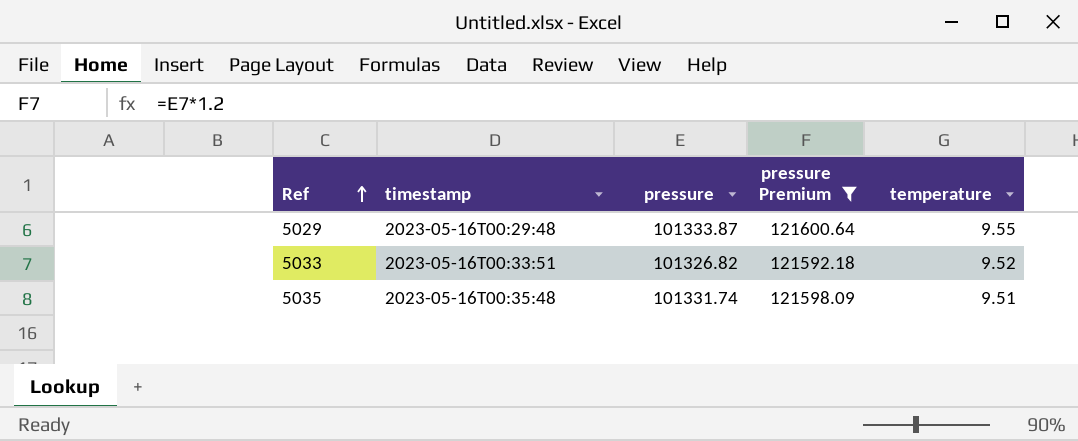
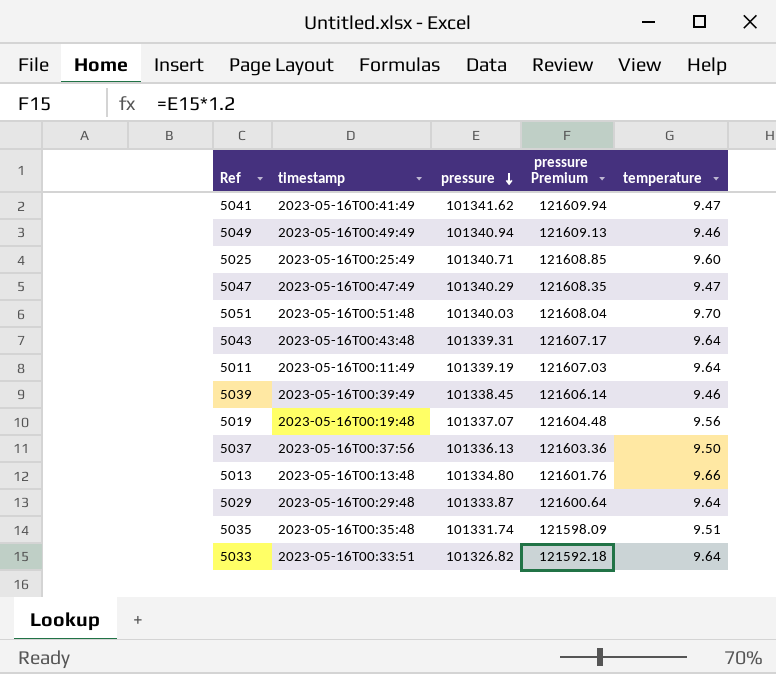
filter: pressure Premium <= 121600.64 -> none
row order: Ref ascending -> pressure descending
5029 | temperature: 9.55 -> 9.64
5033 | temperature: 9.52 -> 9.64

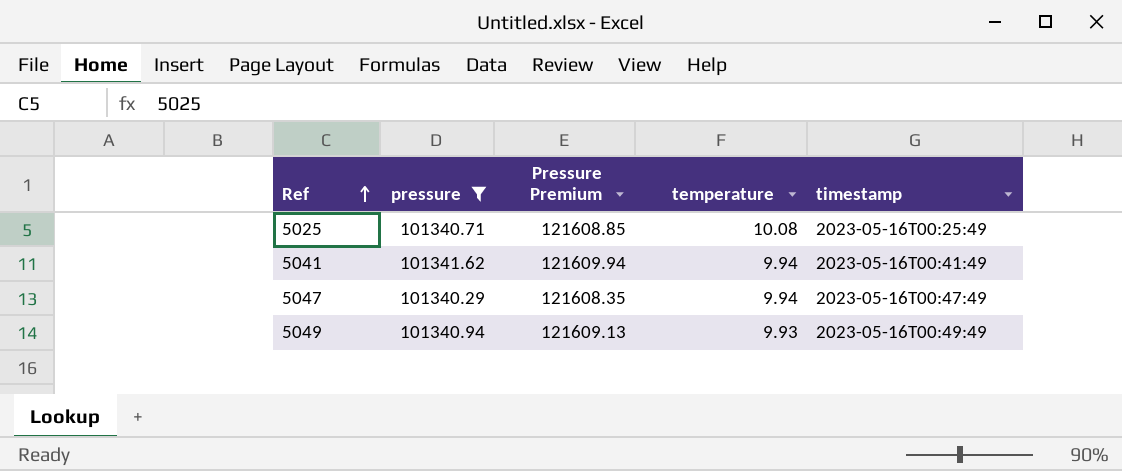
filter: none -> pressure >= 101340.29
row order: pressure descending -> Ref ascending
column name: pressure Premium -> Pressure Premium
column timestamp | position: 2 -> 5
5025 | temperature: 9.60 -> 10.08
5041 | temperature: 9.47 -> 9.94
5047 | temperature: 9.47 -> 9.94
5049 | temperature: 9.46 -> 9.93

